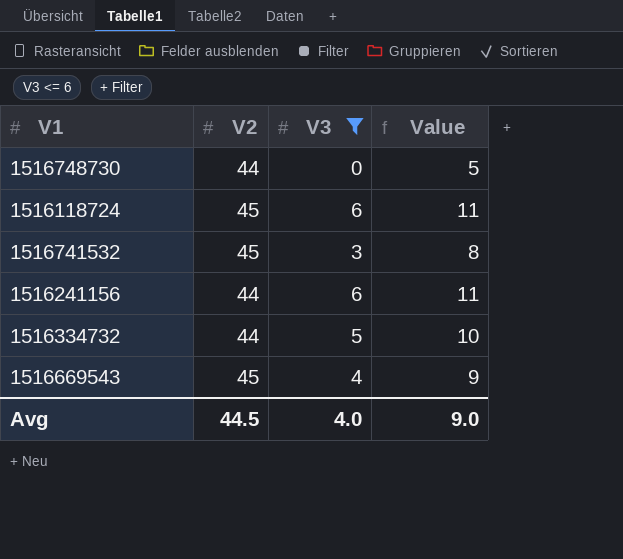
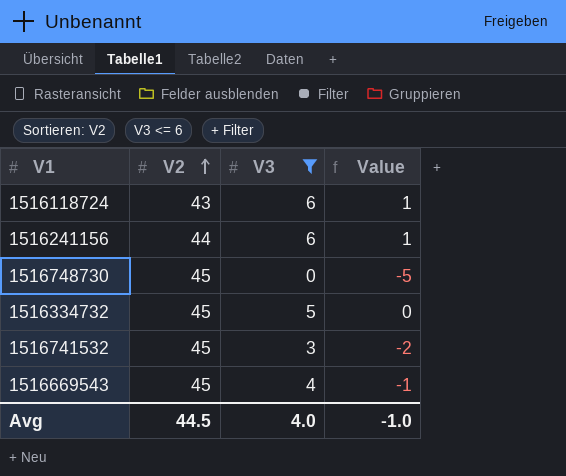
row order: none -> V2 ascending
column Value | formula: [V3] + 5 -> [V3] - 5
1516118724 | V2: 45 -> 43
1516748730 | V2: 44 -> 45
1516334732 | V2: 44 -> 45
Avg | Value: 9.0 -> -1.0

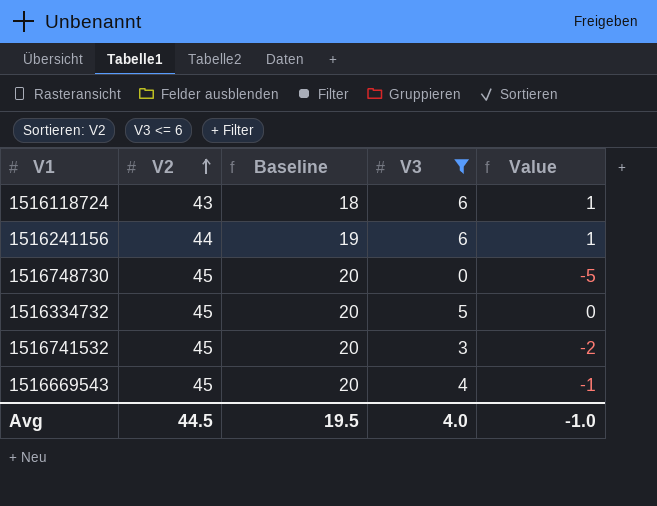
column Baseline | formula: none -> [V2] - 25

